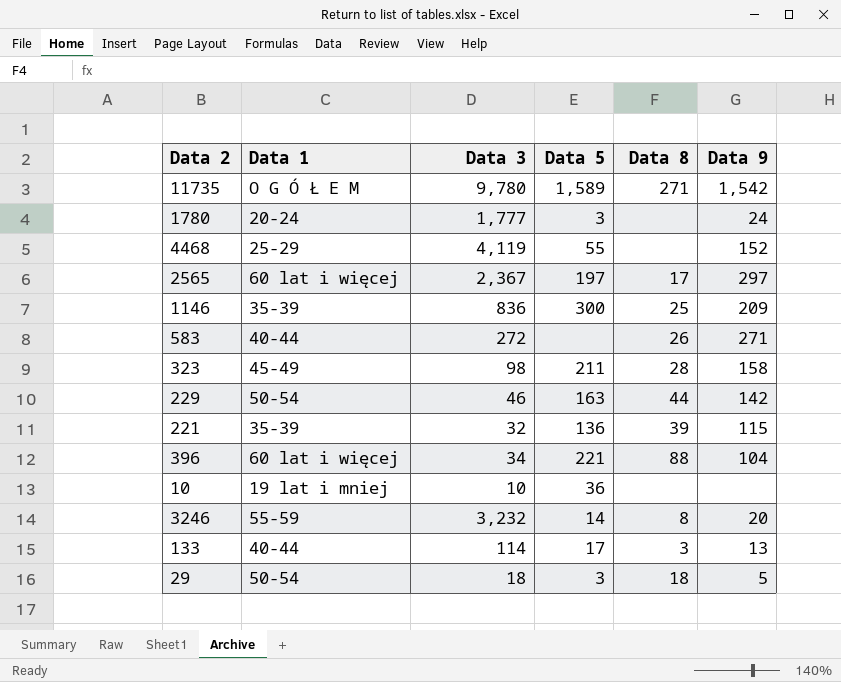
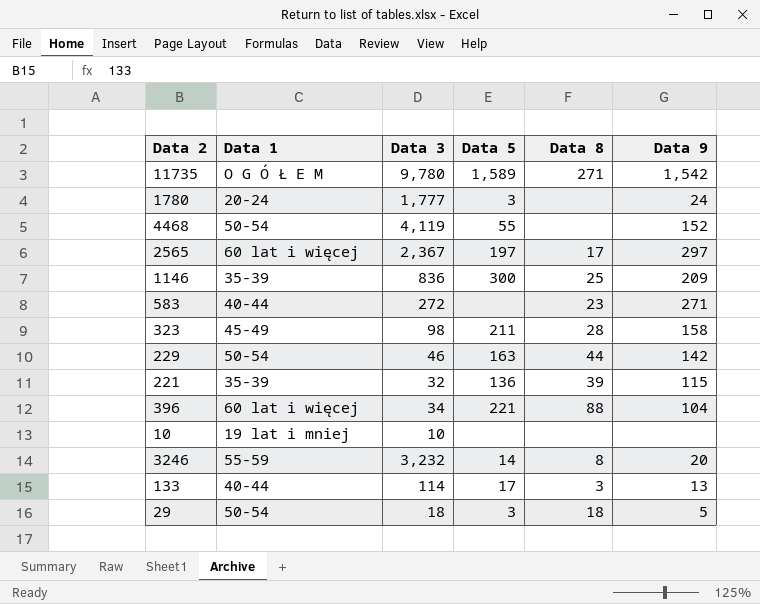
4468 | Data 1: 25-29 -> 50-54
583 | Data 8: 26 -> 23
10 | Data 5: 36 -> none

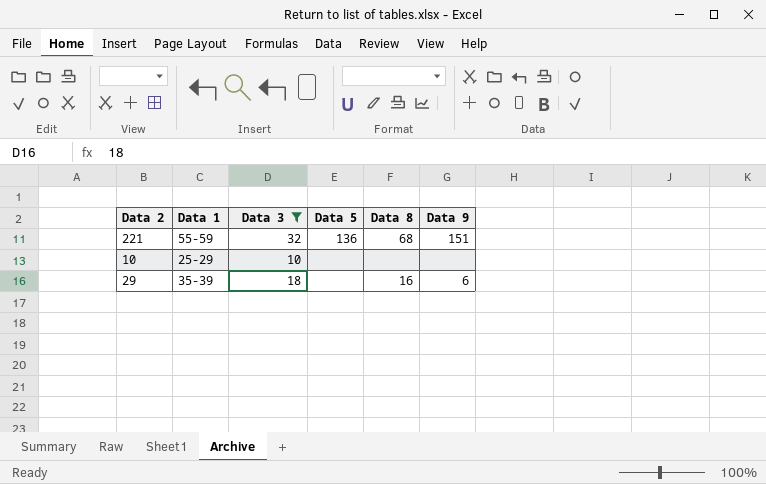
filter: none -> Data 3 <= 32
221 | Data 1: 35-39 -> 55-59
221 | Data 8: 39 -> 68
221 | Data 9: 115 -> 151
10 | Data 1: 19 lat i mniej -> 25-29
29 | Data 1: 50-54 -> 35-39
29 | Data 5: 3 -> none
29 | Data 8: 18 -> 16
29 | Data 9: 5 -> 6

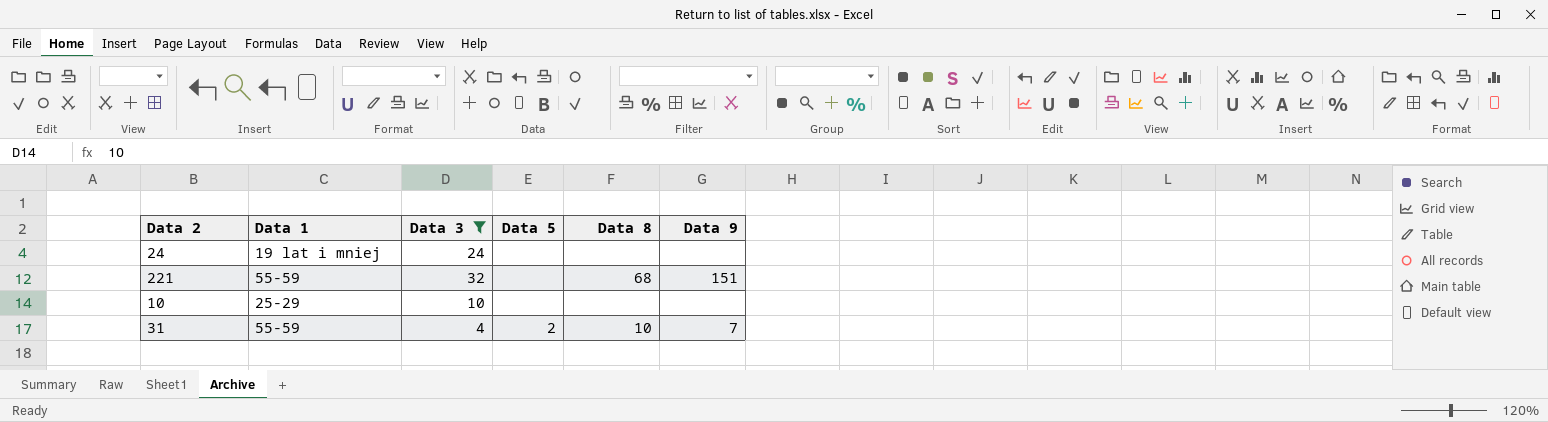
row 29: 35-39 | 18 | none | 16 | 6 -> none
row 24: none -> 19 lat i mniej | 24 | none | none | none
221 | Data 5: 136 -> none
row 31: none -> 55-59 | 4 | 2 | 10 | 7

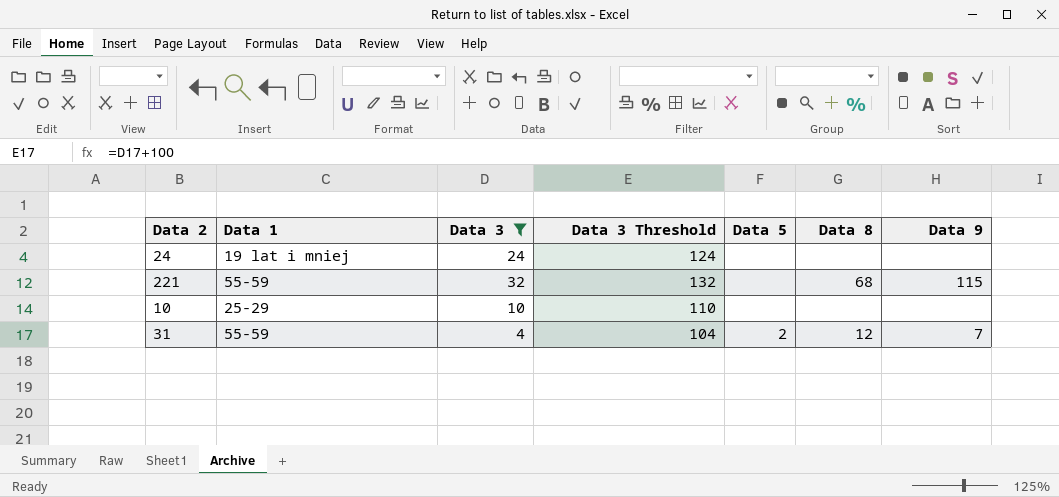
column Data 3 Threshold | formula: none -> [Data 3] + 100
221 | Data 9: 151 -> 115
31 | Data 8: 10 -> 12

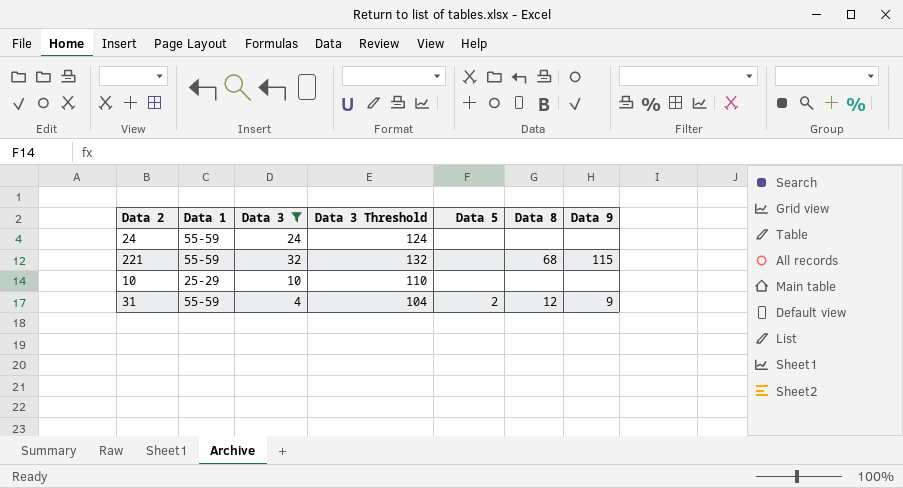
24 | Data 1: 19 lat i mniej -> 55-59
31 | Data 9: 7 -> 9

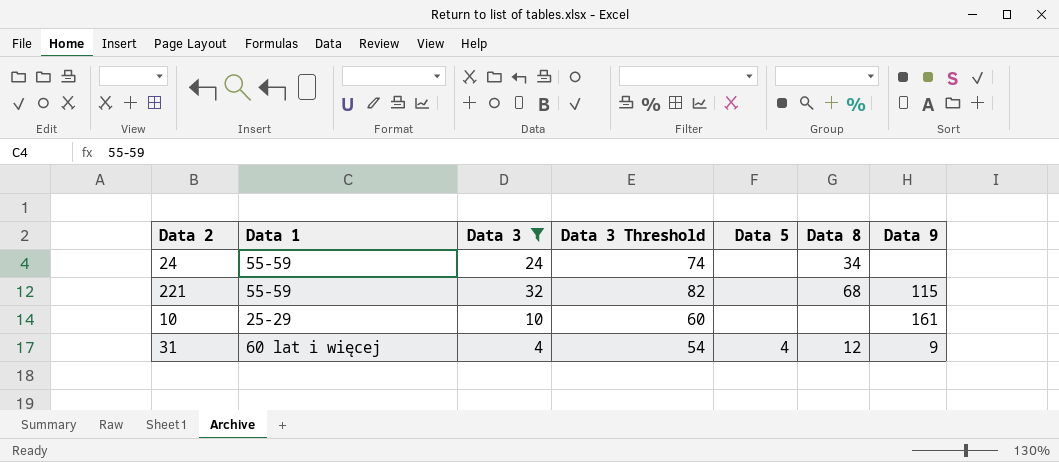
column Data 3 Threshold | formula: [Data 3] + 100 -> [Data 3] + 50
24 | Data 8: none -> 34
10 | Data 9: none -> 161
31 | Data 1: 55-59 -> 60 lat i więcej
31 | Data 5: 2 -> 4

